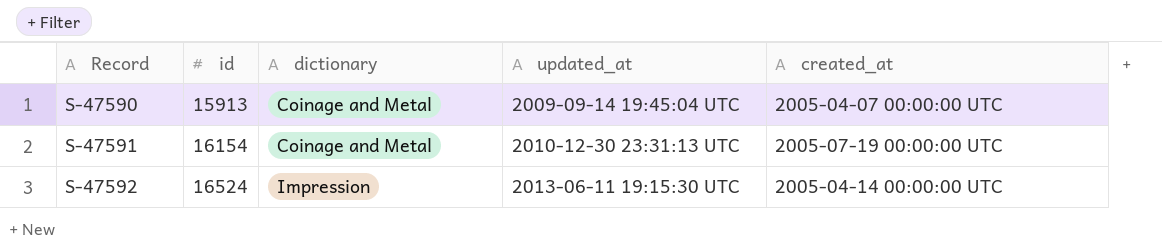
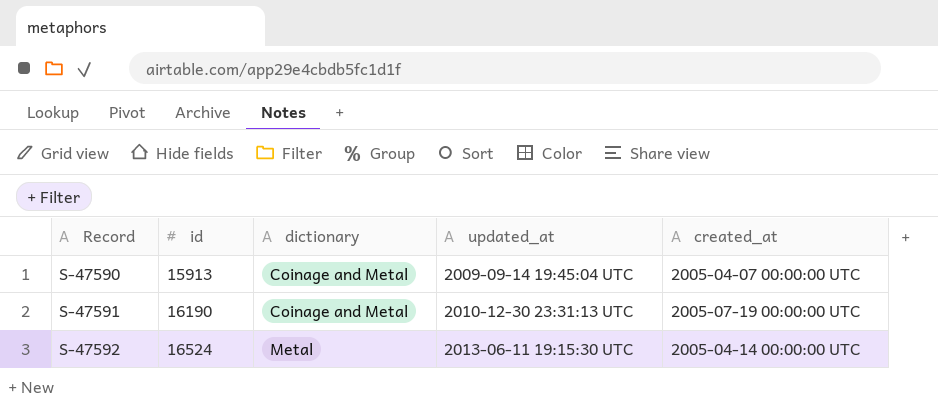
S-47591 | id: 16154 -> 16190
S-47592 | dictionary: Impression -> Metal

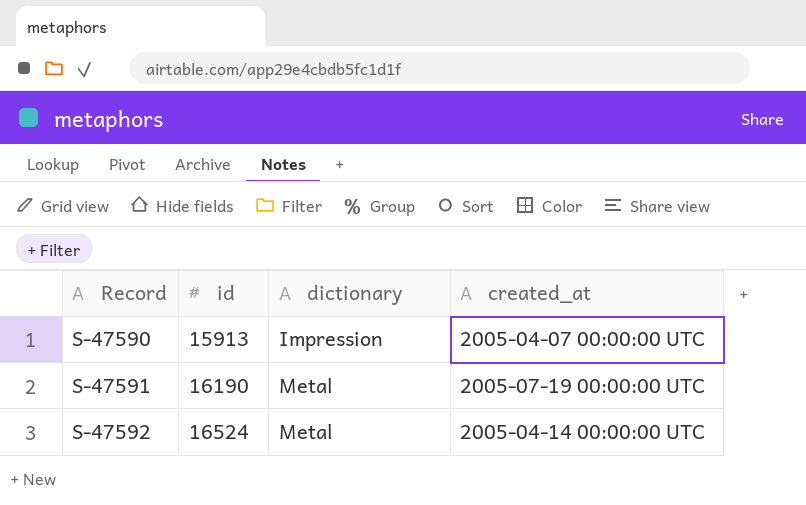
column updated_at | position: 4 -> none
S-47590 | dictionary: Coinage and Metal -> Impression
S-47591 | dictionary: Coinage and Metal -> Metal

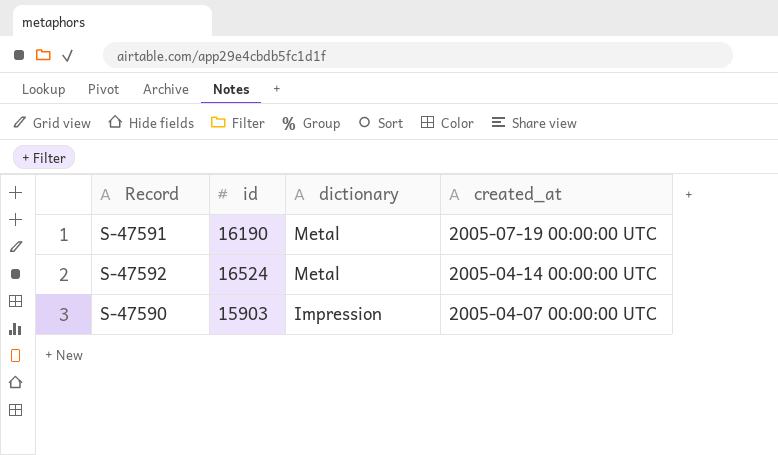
row order: Record ascending -> dictionary descending
S-47590 | id: 15913 -> 15903

